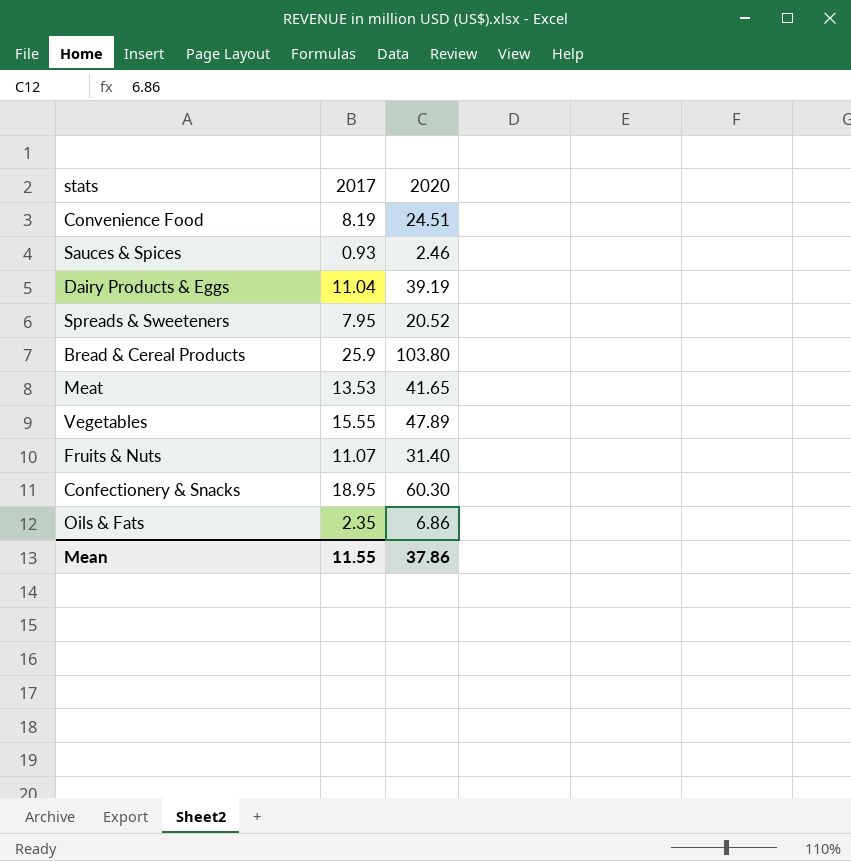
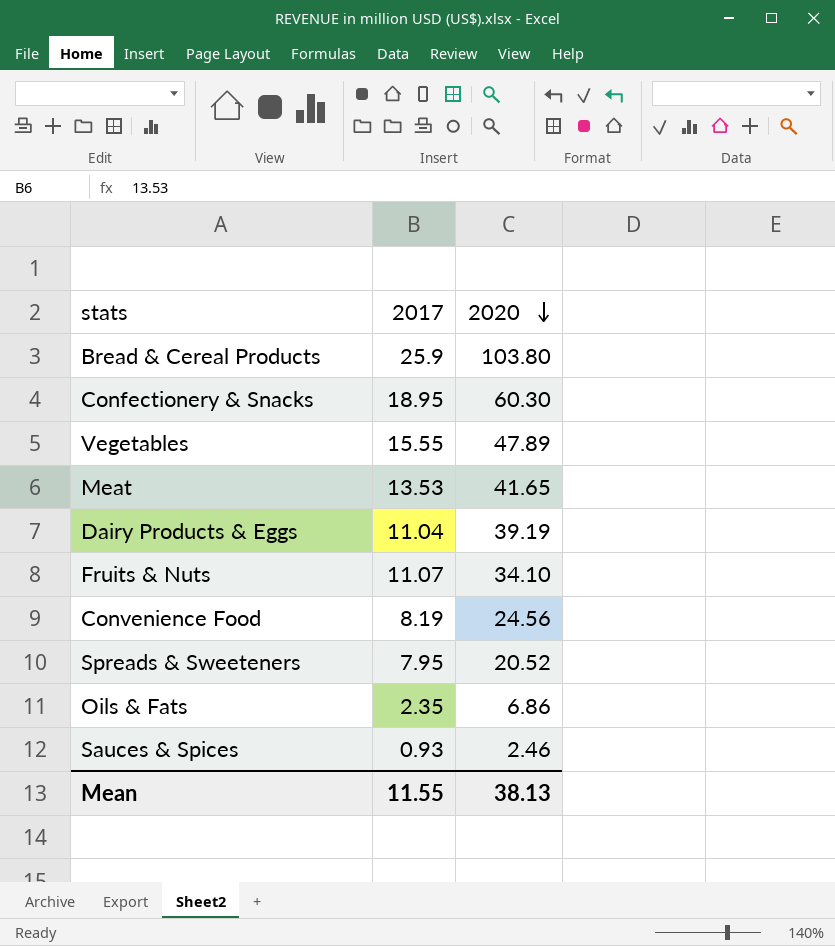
row order: none -> 2020 descending
Fruits & Nuts | 2020: 31.40 -> 34.10
Convenience Food | 2020: 24.51 -> 24.56
Mean | 2020: 37.86 -> 38.13

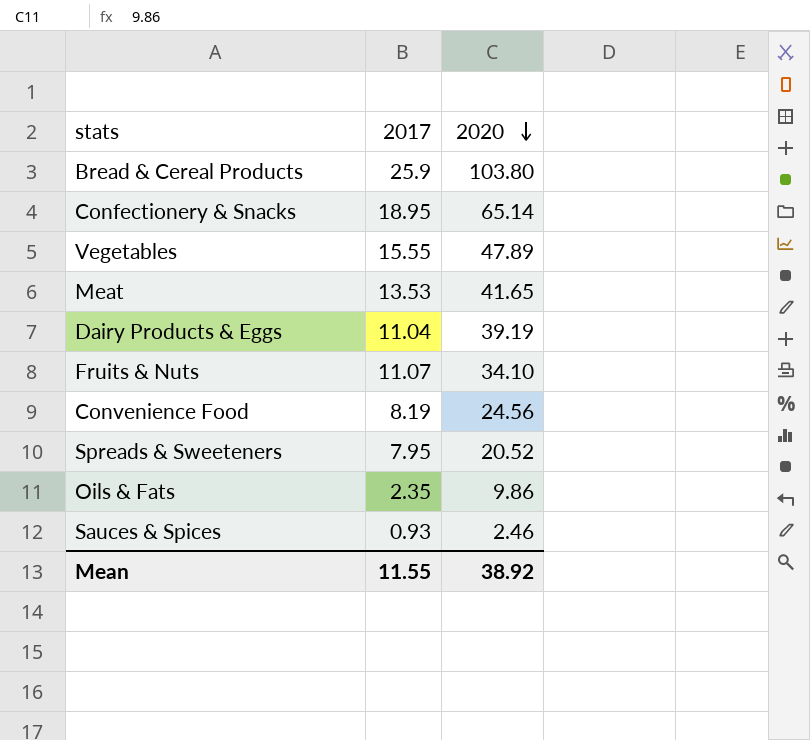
Confectionery & Snacks | 2020: 60.30 -> 65.14
Oils & Fats | 2020: 6.86 -> 9.86
Mean | 2020: 38.13 -> 38.92

